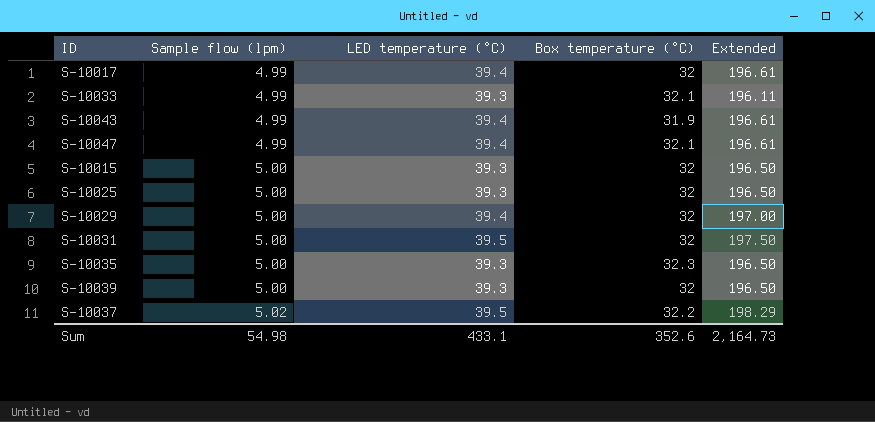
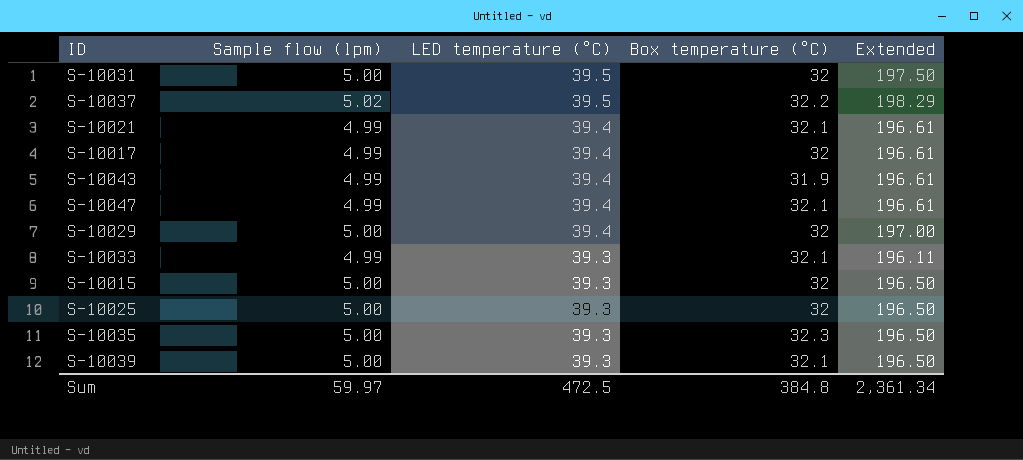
row order: Sample flow (lpm) ascending -> LED temperature (°C) descending
row S-10021: none -> 4.99 | 39.4 | 32.1 | 196.61
S-10039 | Box temperature (°C): 32 -> 32.1
Sum | Sample flow (lpm): 54.98 -> 59.97
Sum | LED temperature (°C): 433.1 -> 472.5
Sum | Box temperature (°C): 352.6 -> 384.8
Sum | Extended: 2,164.73 -> 2,361.34

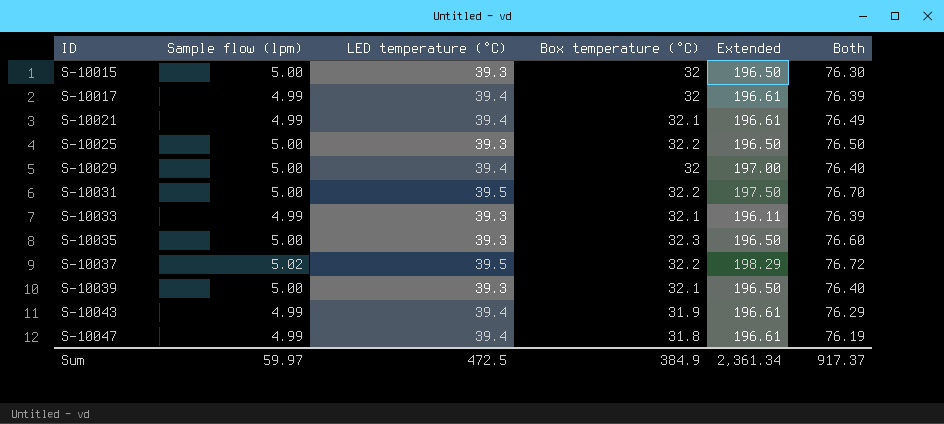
row order: LED temperature (°C) descending -> ID ascending
column Both | formula: none -> [Sample flow (lpm)] + [LED temperature (°C)] + [Box temperature (°C)]
S-10025 | Box temperature (°C): 32 -> 32.2
S-10031 | Box temperature (°C): 32 -> 32.2
S-10047 | Box temperature (°C): 32.1 -> 31.8
Sum | Box temperature (°C): 384.8 -> 384.9

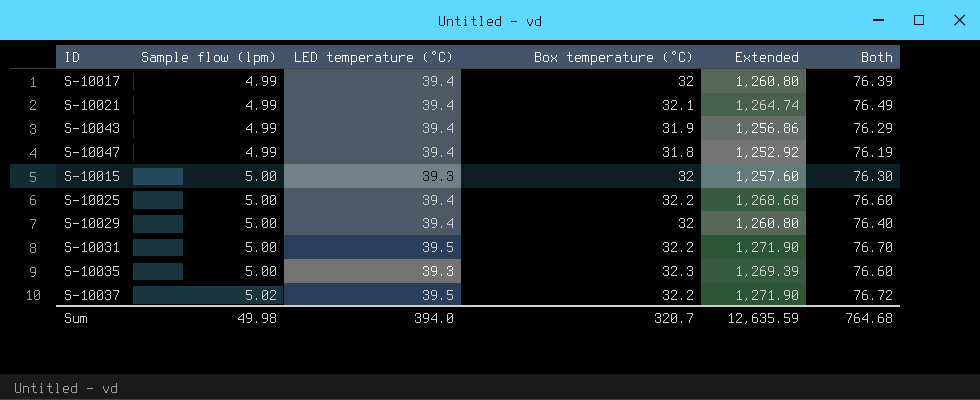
row order: ID ascending -> Sample flow (lpm) ascending
column Extended | formula: [Sample flow (lpm)] * [LED temperature (°C)] -> [LED temperature (°C)] * [Box temperature (°C)]
row S-10033: 4.99 | 39.3 | 32.1 | 196.11 | 76.39 -> none
row S-10039: 5.00 | 39.3 | 32.1 | 196.50 | 76.40 -> none
S-10025 | LED temperature (°C): 39.3 -> 39.4
S-10025 | Both: 76.50 -> 76.60
Sum | Sample flow (lpm): 59.97 -> 49.98
Sum | LED temperature (°C): 472.5 -> 394.0
Sum | Box temperature (°C): 384.9 -> 320.7
Sum | Extended: 2,361.34 -> 12,635.59
Sum | Both: 917.37 -> 764.68

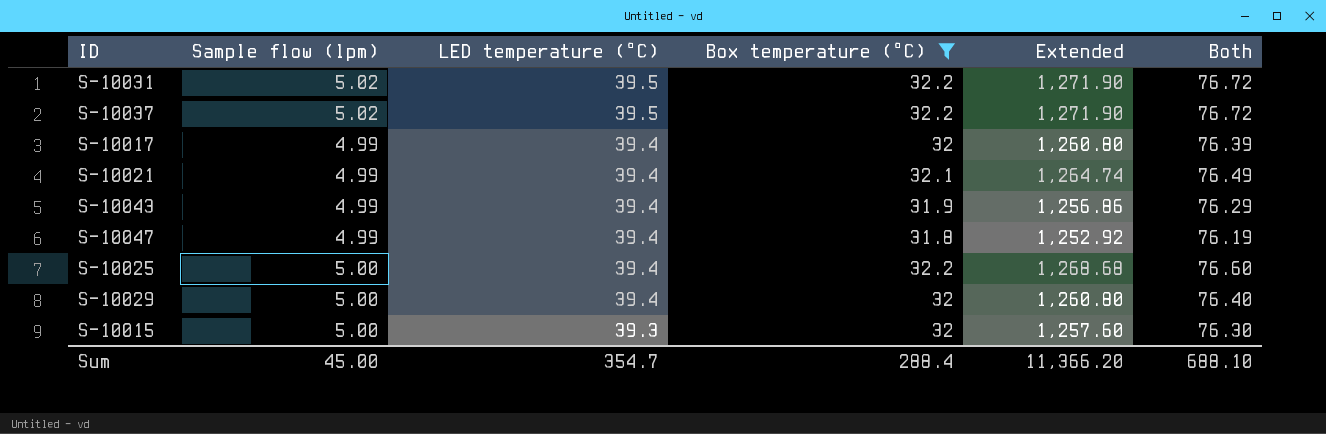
filter: none -> Box temperature (°C) != 32.3
row order: Sample flow (lpm) ascending -> LED temperature (°C) descending
S-10031 | Sample flow (lpm): 5.00 -> 5.02
S-10031 | Both: 76.70 -> 76.72
Sum | Sample flow (lpm): 49.98 -> 45.00
Sum | LED temperature (°C): 394.0 -> 354.7
Sum | Box temperature (°C): 320.7 -> 288.4
Sum | Extended: 12,635.59 -> 11,366.20
Sum | Both: 764.68 -> 688.10

